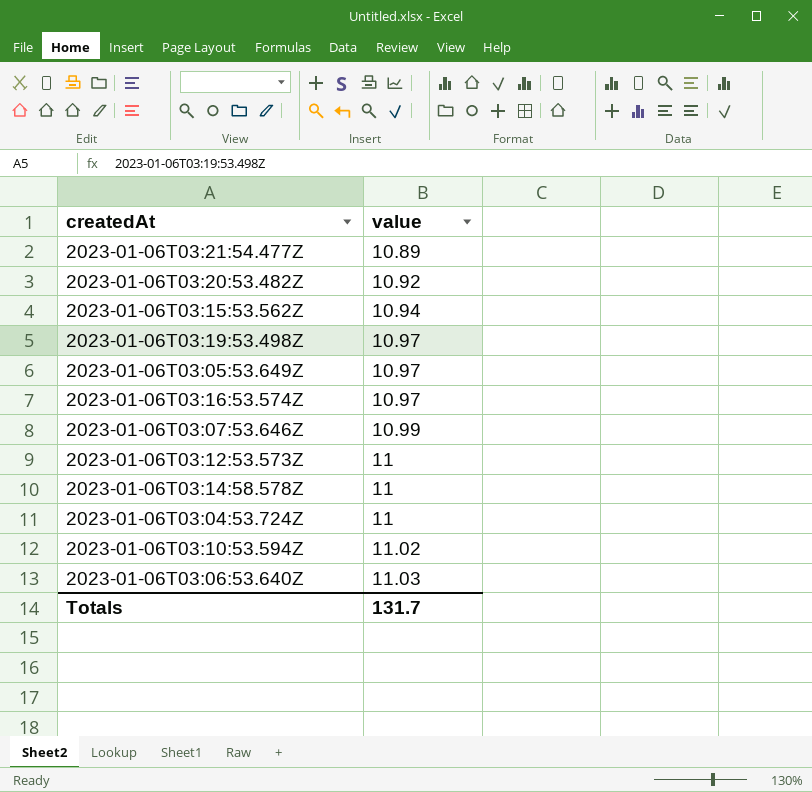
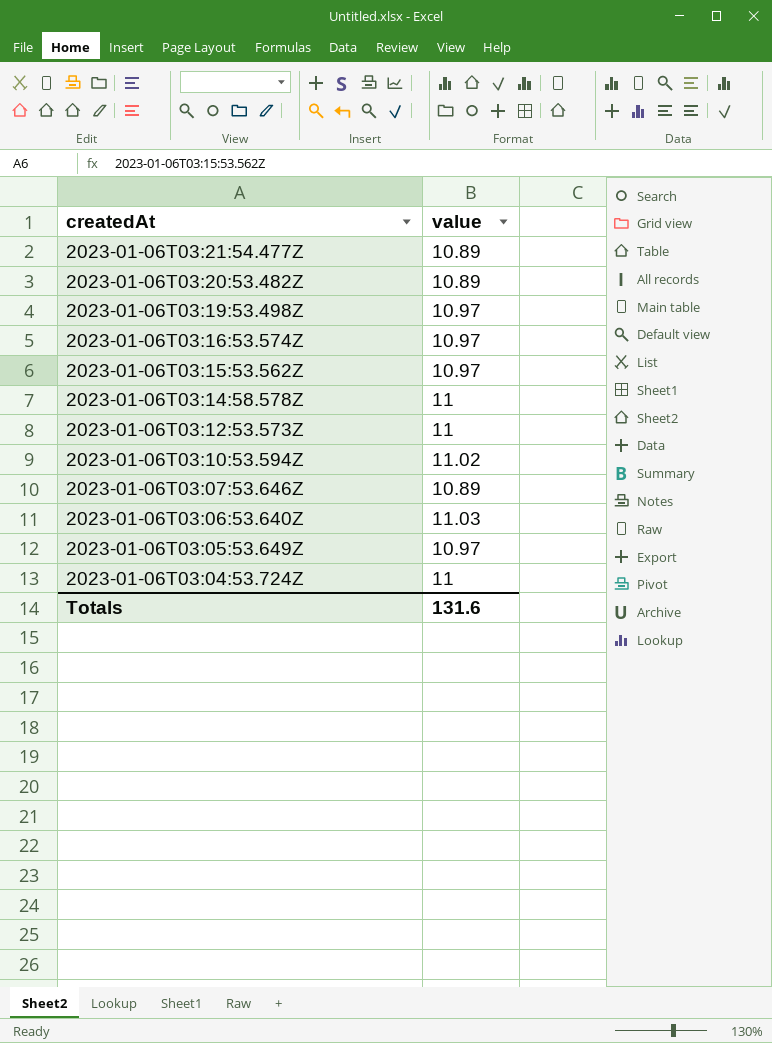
row order: value ascending -> createdAt descending
2023-01-06T03:20:53.482Z | value: 10.92 -> 10.89
2023-01-06T03:15:53.562Z | value: 10.94 -> 10.97
2023-01-06T03:07:53.646Z | value: 10.99 -> 10.89
Totals | value: 131.7 -> 131.6

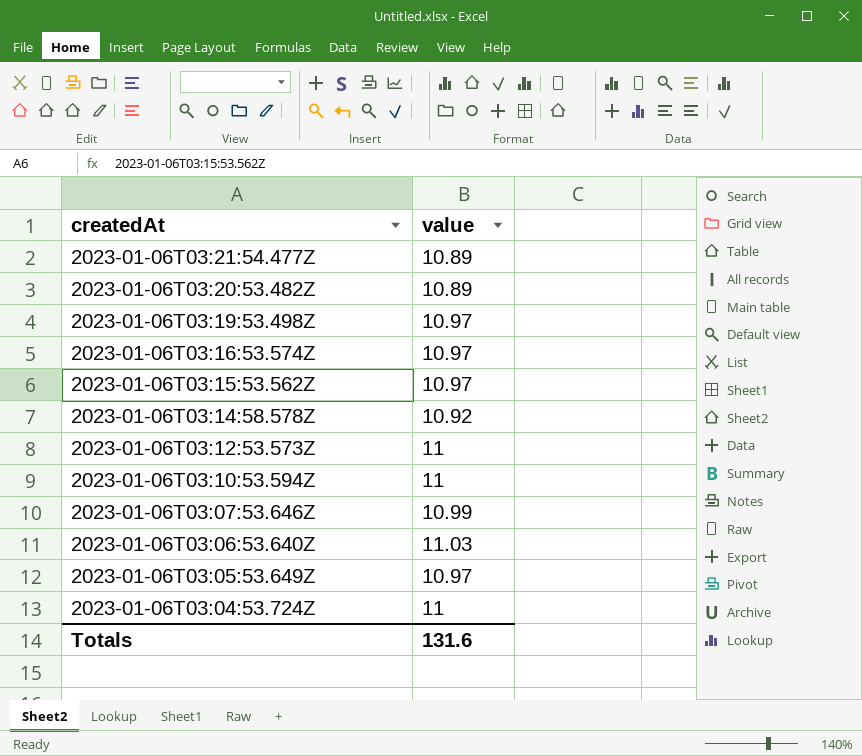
2023-01-06T03:14:58.578Z | value: 11 -> 10.92
2023-01-06T03:10:53.594Z | value: 11.02 -> 11
2023-01-06T03:07:53.646Z | value: 10.89 -> 10.99

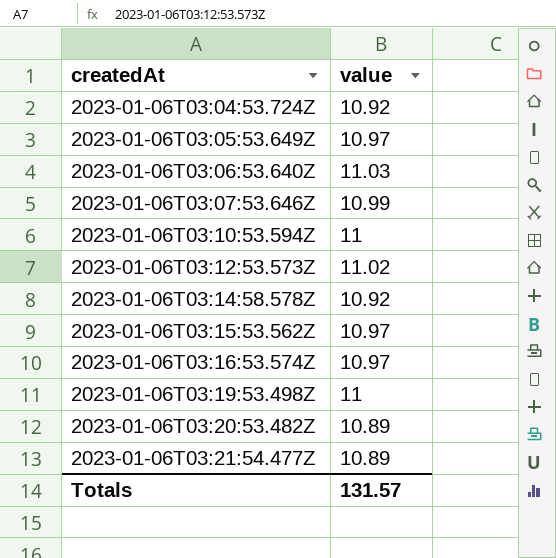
row order: createdAt descending -> createdAt ascending
2023-01-06T03:04:53.724Z | value: 11 -> 10.92
2023-01-06T03:12:53.573Z | value: 11 -> 11.02
2023-01-06T03:19:53.498Z | value: 10.97 -> 11
Totals | value: 131.6 -> 131.57

